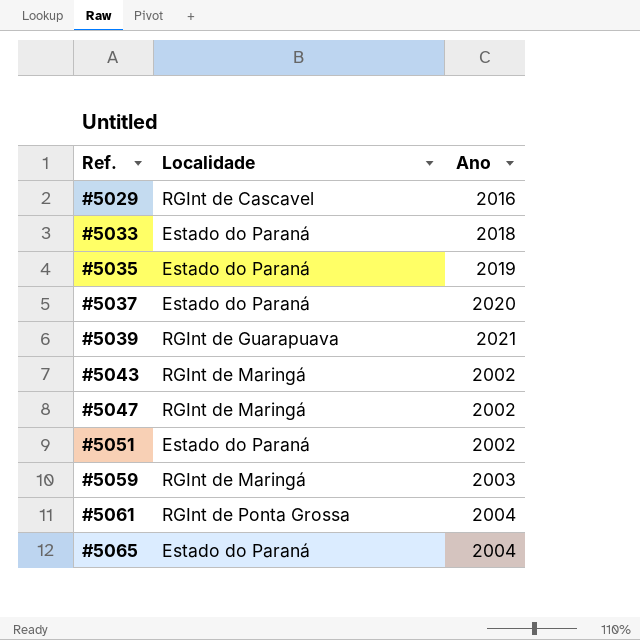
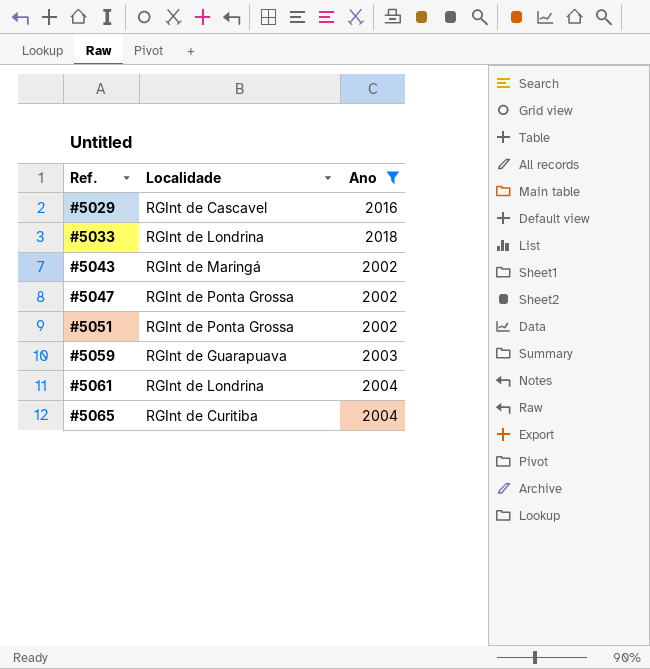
filter: none -> Ano <= 2018
#5033 | Localidade: Estado do Paraná -> RGInt de Londrina
#5047 | Localidade: RGInt de Maringá -> RGInt de Ponta Grossa
#5051 | Localidade: Estado do Paraná -> RGInt de Ponta Grossa
#5059 | Localidade: RGInt de Maringá -> RGInt de Guarapuava
#5061 | Localidade: RGInt de Ponta Grossa -> RGInt de Londrina
#5065 | Localidade: Estado do Paraná -> RGInt de Curitiba

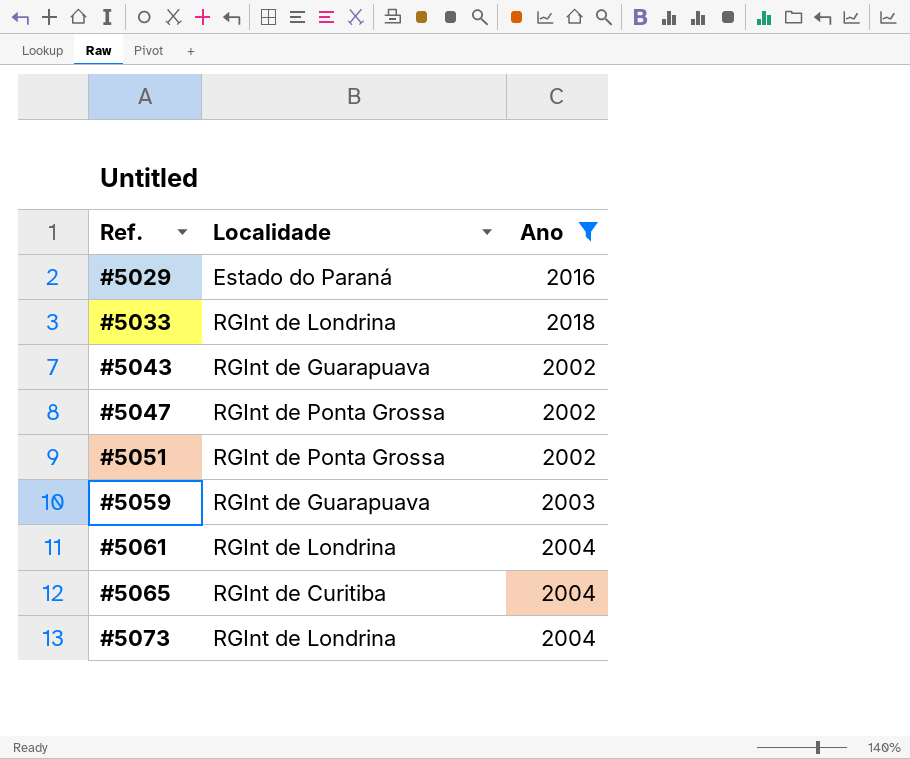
#5029 | Localidade: RGInt de Cascavel -> Estado do Paraná
#5043 | Localidade: RGInt de Maringá -> RGInt de Guarapuava
row #5073: none -> RGInt de Londrina | 2004

